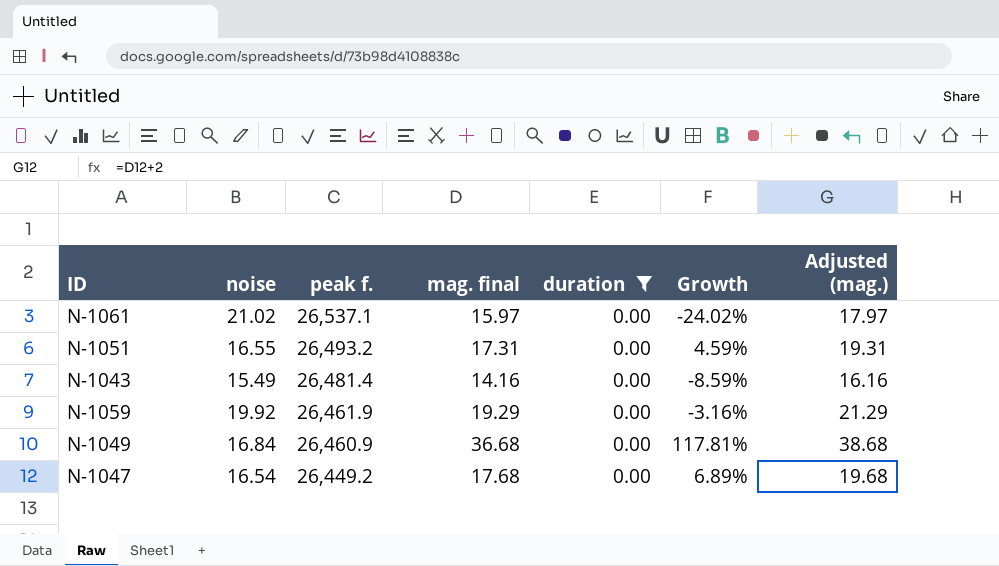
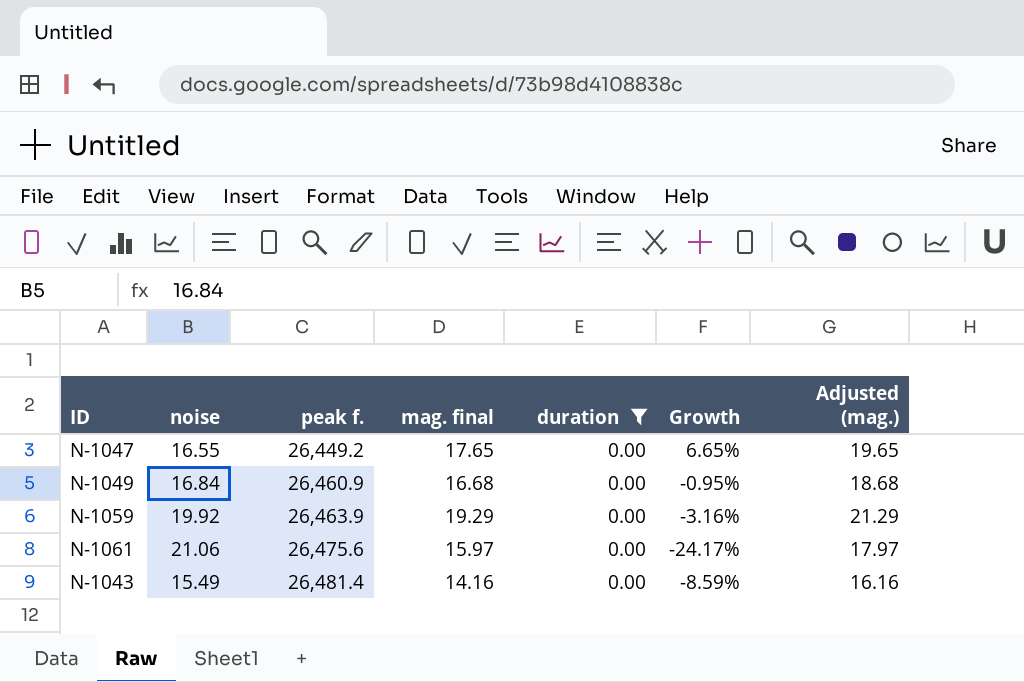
row order: peak f. descending -> peak f. ascending
row N-1051: 16.55 | 26,493.2 | 17.31 | 0.00 | 4.59% | 19.31 -> none
N-1047 | noise: 16.54 -> 16.55
N-1047 | mag. final: 17.68 -> 17.65
N-1047 | Growth: 6.89% -> 6.65%
N-1047 | Adjusted (mag.): 19.68 -> 19.65
N-1049 | mag. final: 36.68 -> 16.68
N-1049 | Growth: 117.81% -> -0.95%
N-1049 | Adjusted (mag.): 38.68 -> 18.68
N-1059 | peak f.: 26,461.9 -> 26,463.9
N-1061 | noise: 21.02 -> 21.06
N-1061 | peak f.: 26,537.1 -> 26,475.6
N-1061 | Growth: -24.02% -> -24.17%

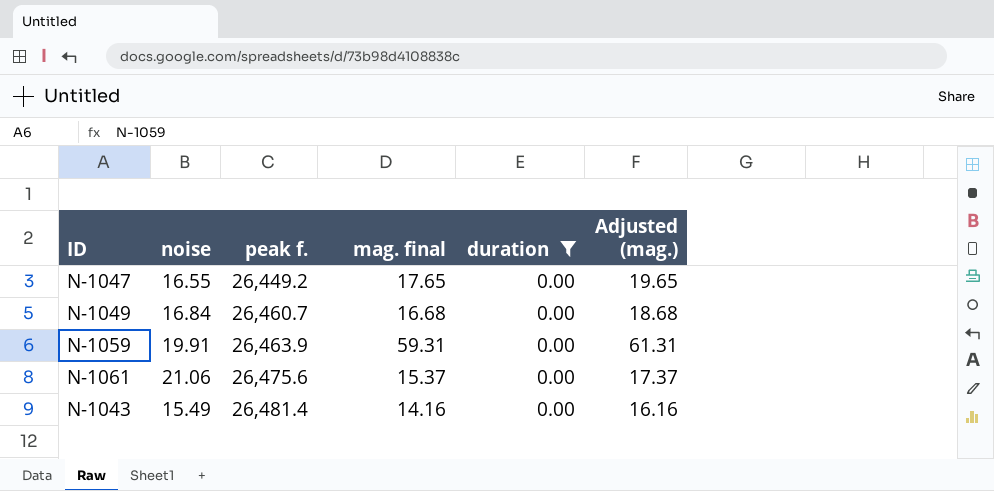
column Growth | formula: ([mag. final] - [noise]) / [noise] -> none
N-1049 | peak f.: 26,460.9 -> 26,460.7
N-1059 | noise: 19.92 -> 19.91
N-1059 | mag. final: 19.29 -> 59.31
N-1059 | Adjusted (mag.): 21.29 -> 61.31
N-1061 | mag. final: 15.97 -> 15.37
N-1061 | Adjusted (mag.): 17.97 -> 17.37

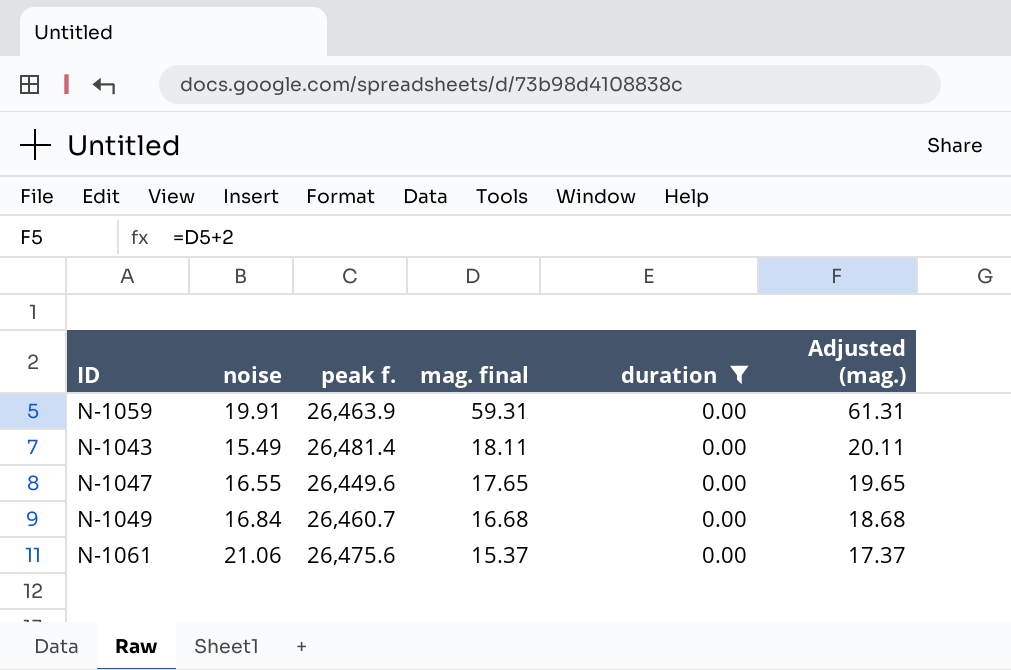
row order: peak f. ascending -> mag. final descending
N-1043 | mag. final: 14.16 -> 18.11
N-1043 | Adjusted (mag.): 16.16 -> 20.11
N-1047 | peak f.: 26,449.2 -> 26,449.6

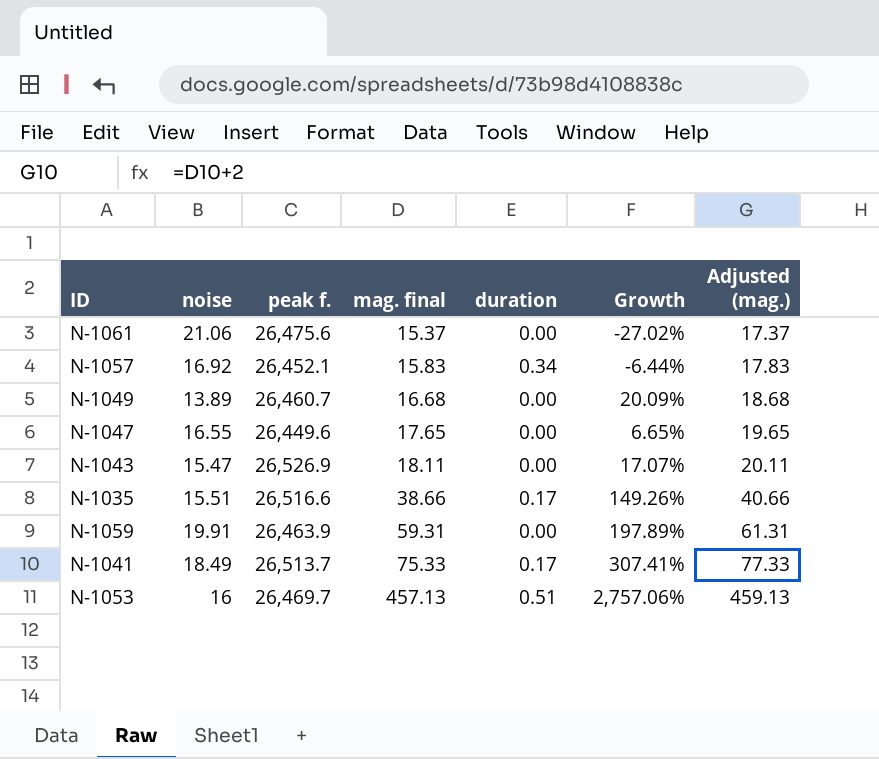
filter: duration = 0.00 -> none
row order: mag. final descending -> mag. final ascending
column Growth | formula: none -> ([mag. final] - [noise]) / [noise]
N-1049 | noise: 16.84 -> 13.89
N-1043 | noise: 15.49 -> 15.47
N-1043 | peak f.: 26,481.4 -> 26,526.9

